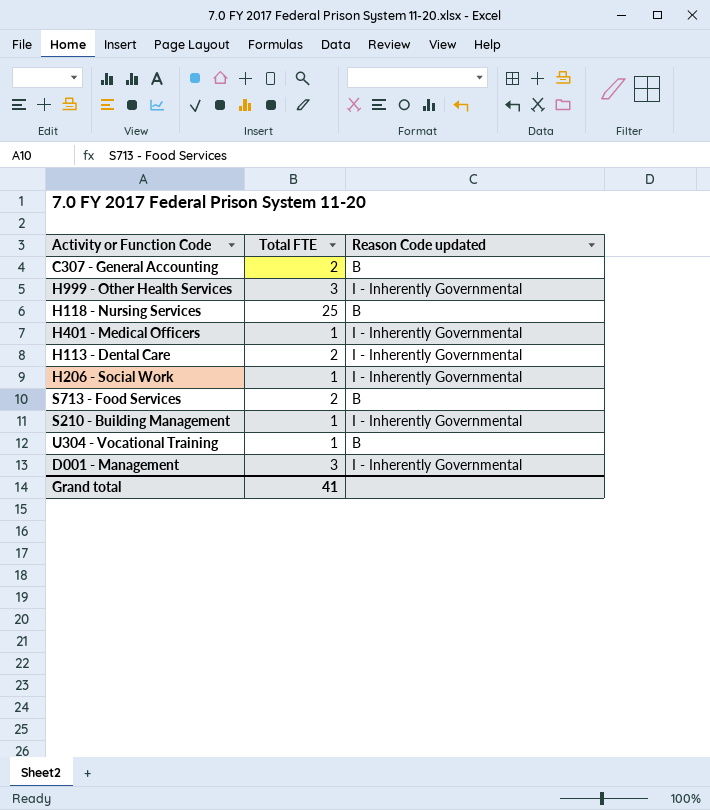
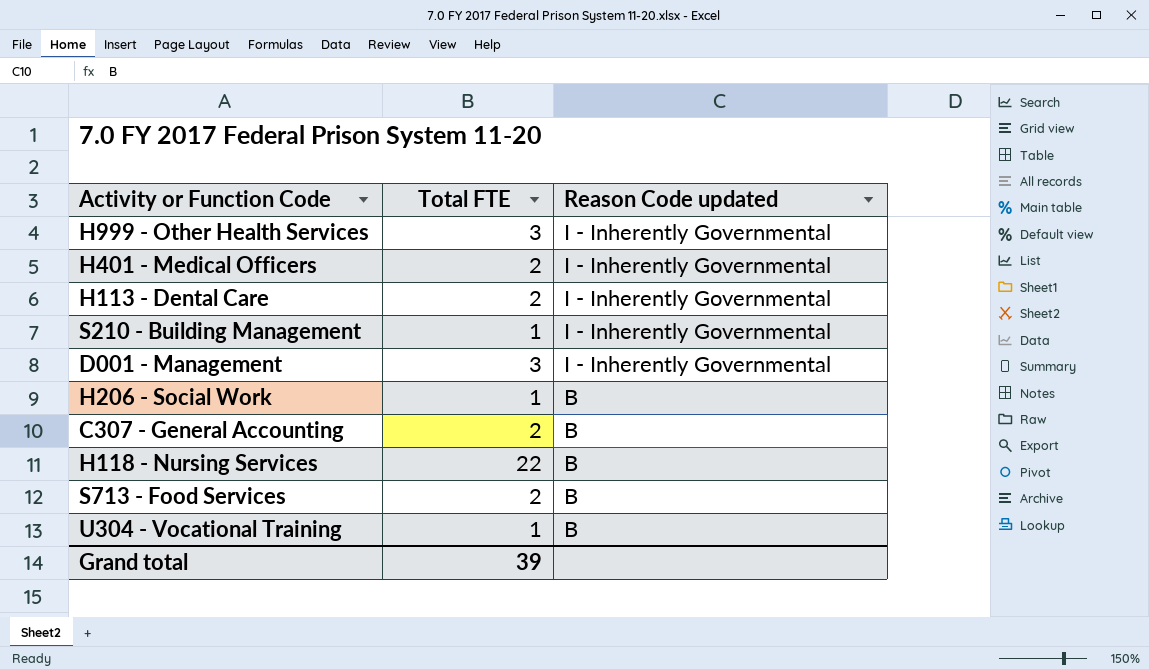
row order: none -> Reason Code updated descending
H401 - Medical Officers | Total FTE: 1 -> 2
H206 - Social Work | Reason Code updated: I - Inherently Governmental -> B
H118 - Nursing Services | Total FTE: 25 -> 22
Grand total | Total FTE: 41 -> 39

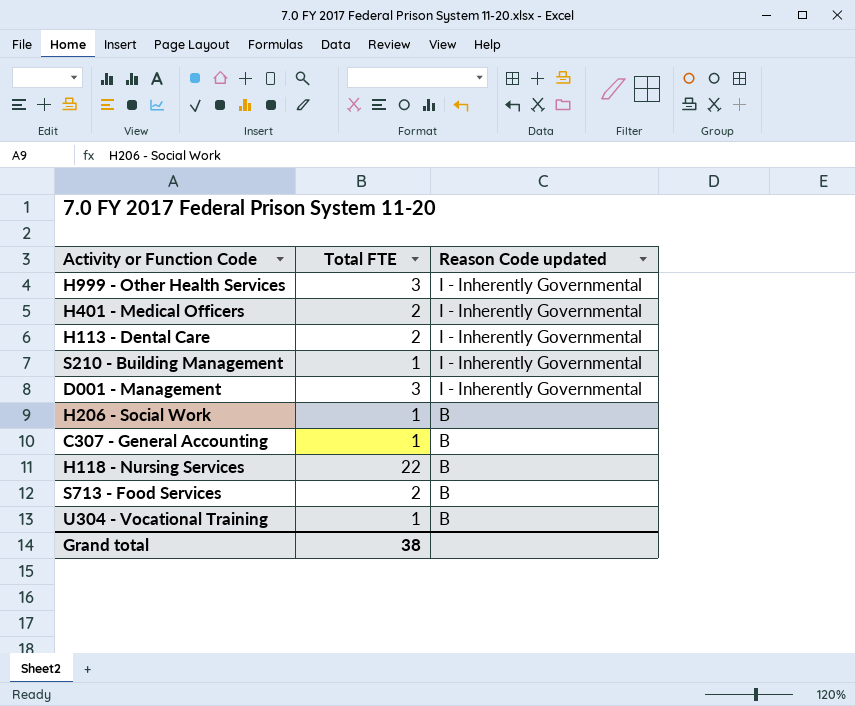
C307 - General Accounting | Total FTE: 2 -> 1
Grand total | Total FTE: 39 -> 38

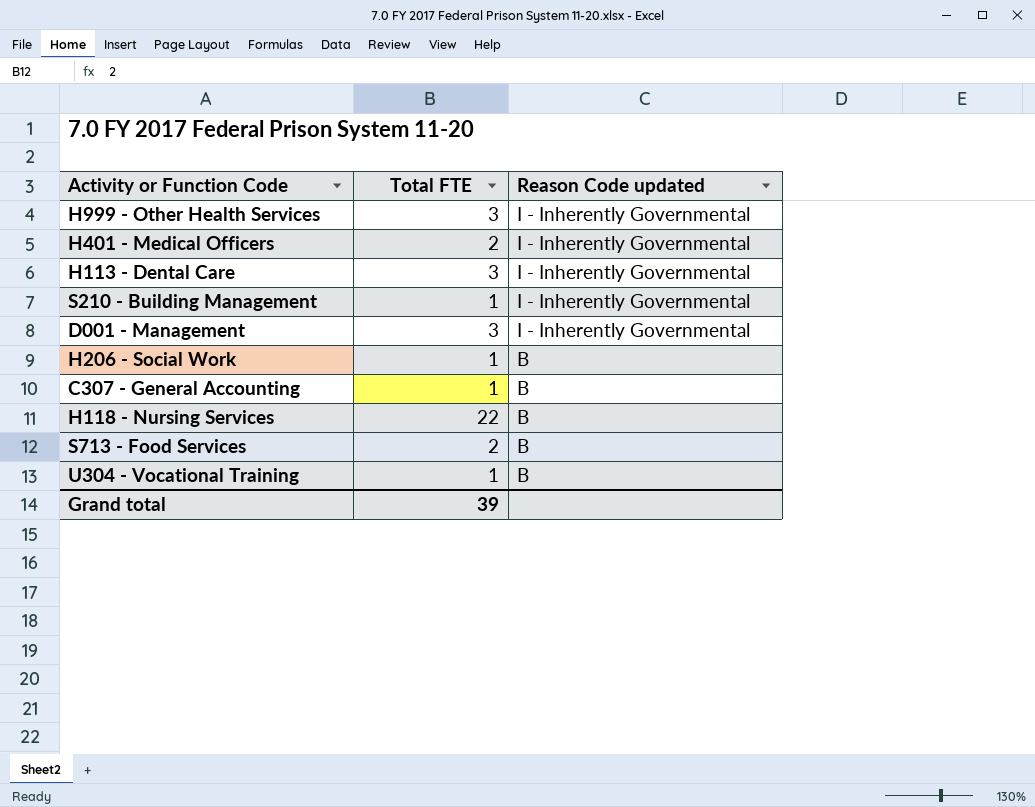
H113 - Dental Care | Total FTE: 2 -> 3
Grand total | Total FTE: 38 -> 39

